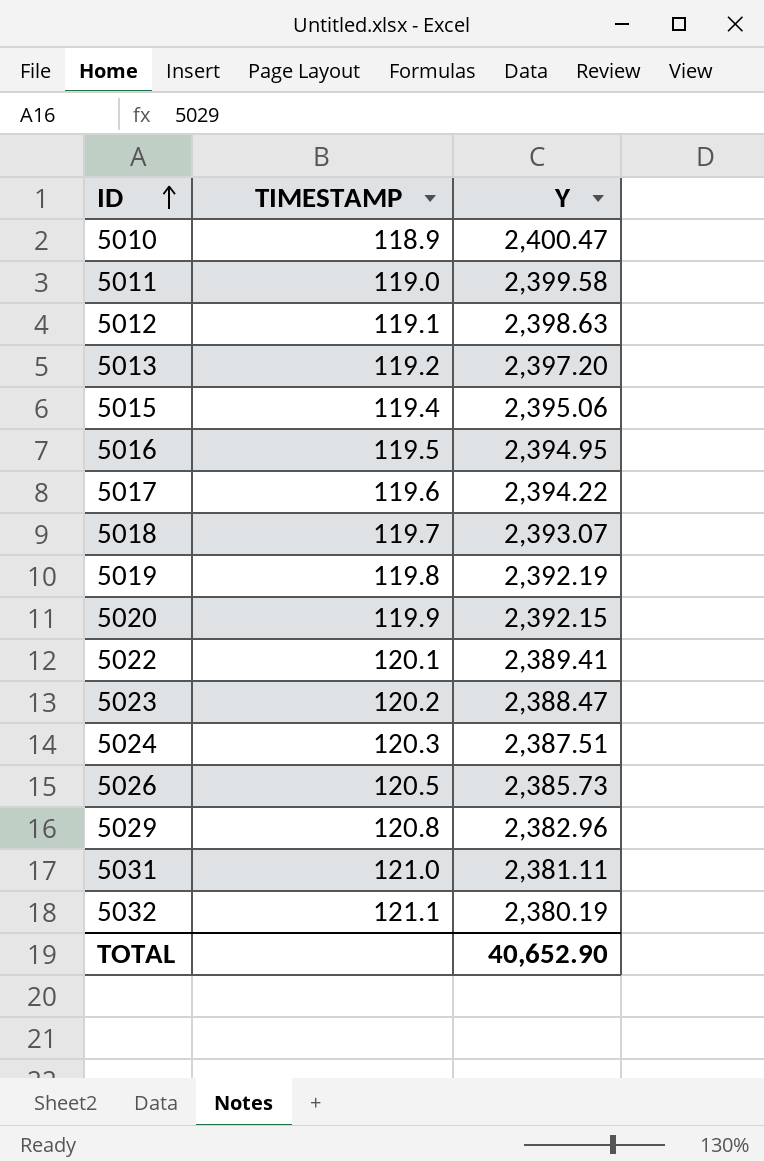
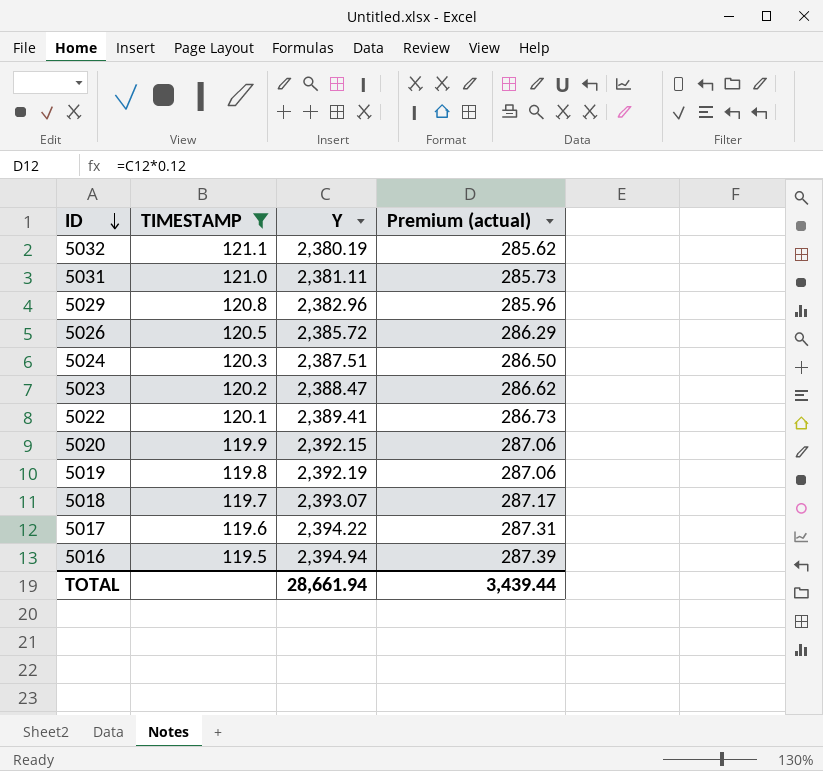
filter: none -> TIMESTAMP >= 119.5
row order: ID ascending -> ID descending
column Premium (actual) | formula: none -> [Y] * 0.12
5026 | Y: 2,385.73 -> 2,385.72
5016 | Y: 2,394.95 -> 2,394.94
TOTAL | Y: 40,652.90 -> 28,661.94

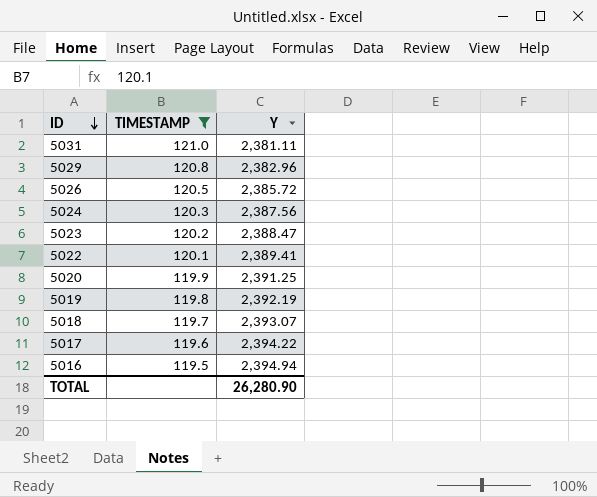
column Premium (actual) | formula: [Y] * 0.12 -> none
row 5032: 121.1 | 2,380.19 | 285.62 -> none
5024 | Y: 2,387.51 -> 2,387.56
5020 | Y: 2,392.15 -> 2,391.25
TOTAL | Y: 28,661.94 -> 26,280.90

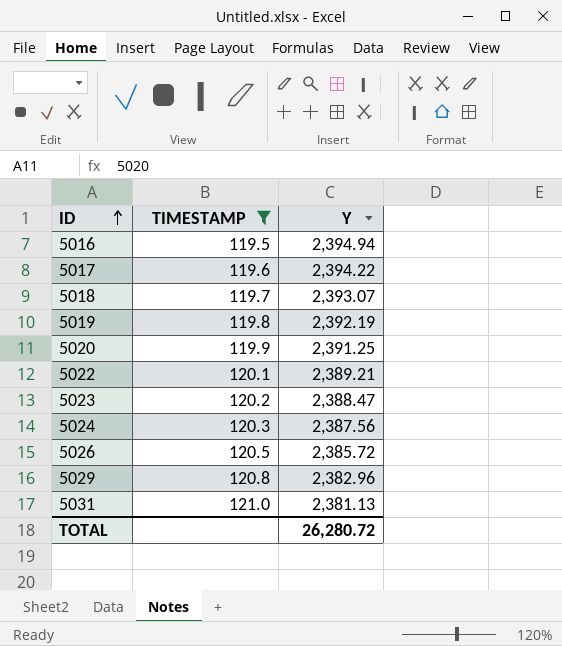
row order: ID descending -> ID ascending
5022 | Y: 2,389.41 -> 2,389.21
5031 | Y: 2,381.11 -> 2,381.13
TOTAL | Y: 26,280.90 -> 26,280.72

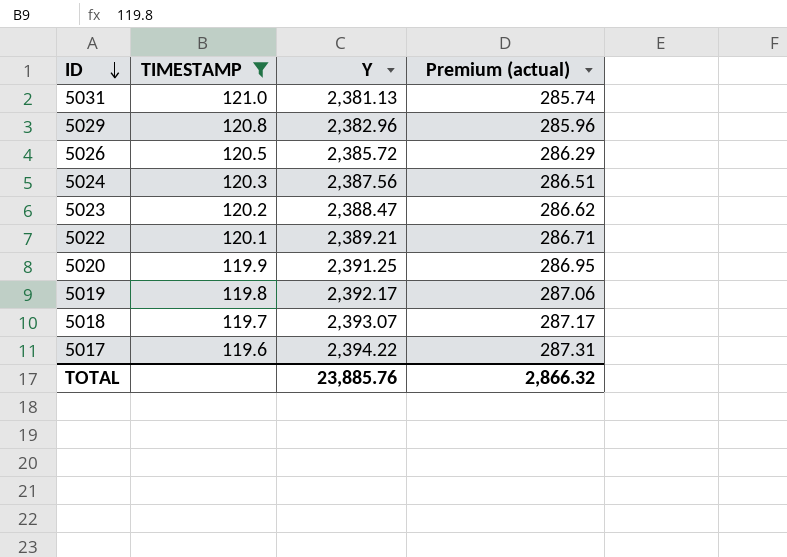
row order: ID ascending -> ID descending
column Premium (actual) | formula: none -> [Y] * 0.12
row 5016: 119.5 | 2,394.94 -> none
5019 | Y: 2,392.19 -> 2,392.17
TOTAL | Y: 26,280.72 -> 23,885.76

